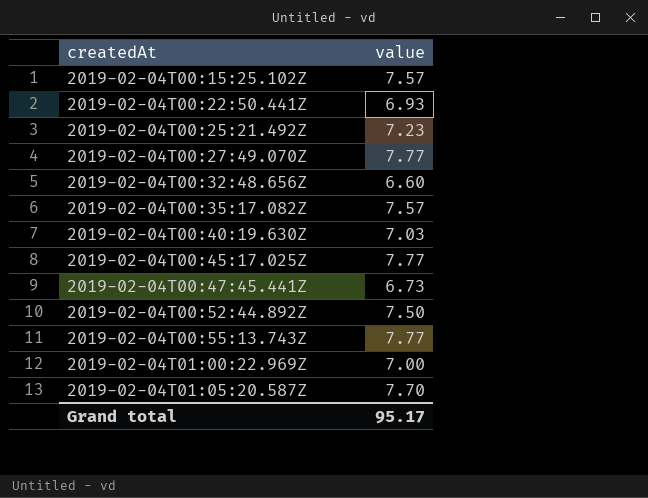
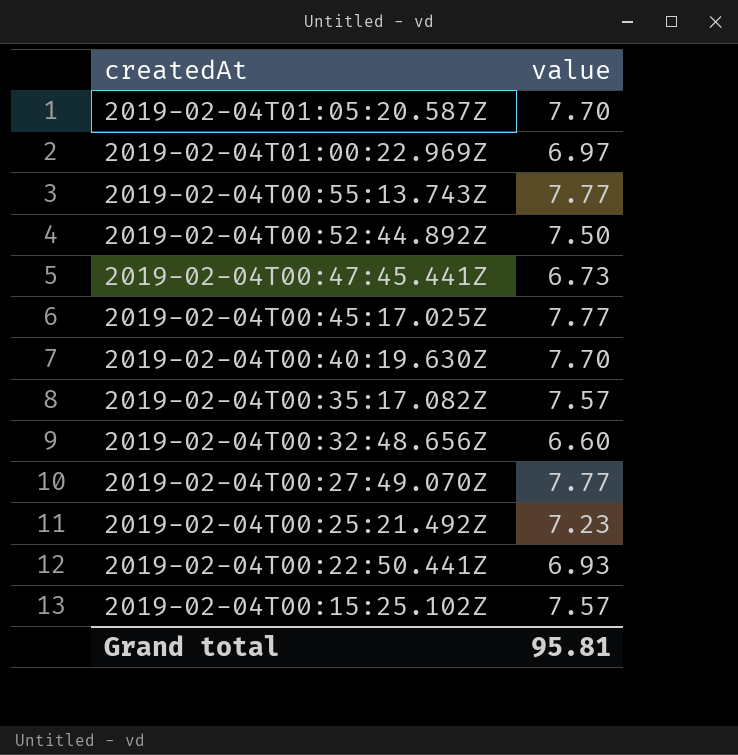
row order: createdAt ascending -> createdAt descending
2019-02-04T01:00:22.969Z | value: 7.00 -> 6.97
2019-02-04T00:40:19.630Z | value: 7.03 -> 7.70
Grand total | value: 95.17 -> 95.81

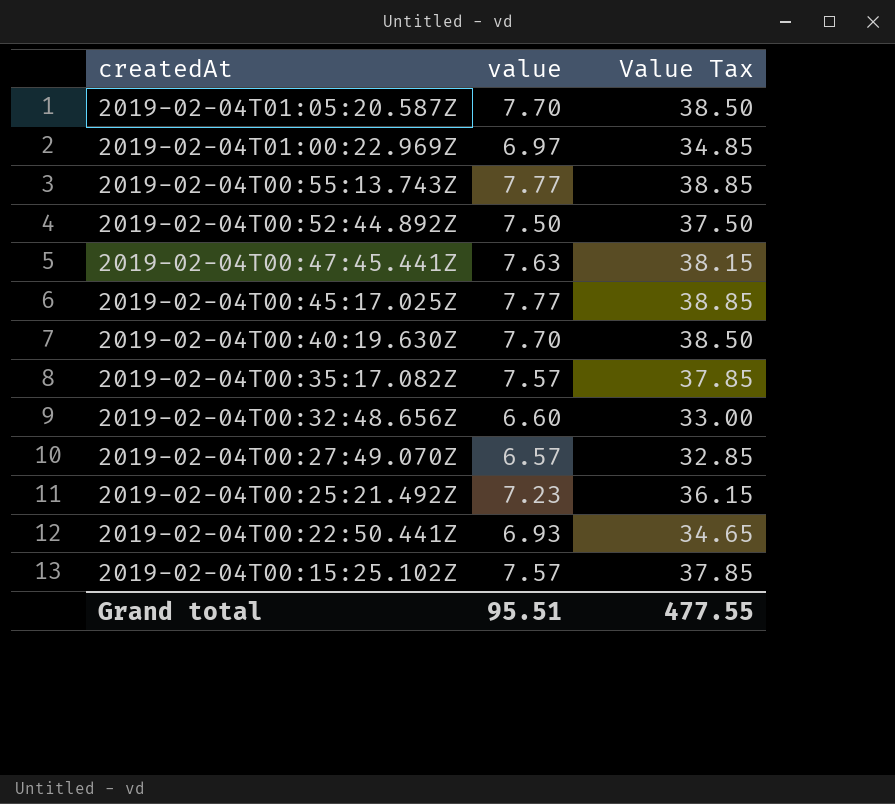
column Value Tax | formula: none -> [value] * 5
2019-02-04T00:47:45.441Z | value: 6.73 -> 7.63
2019-02-04T00:27:49.070Z | value: 7.77 -> 6.57
Grand total | value: 95.81 -> 95.51

